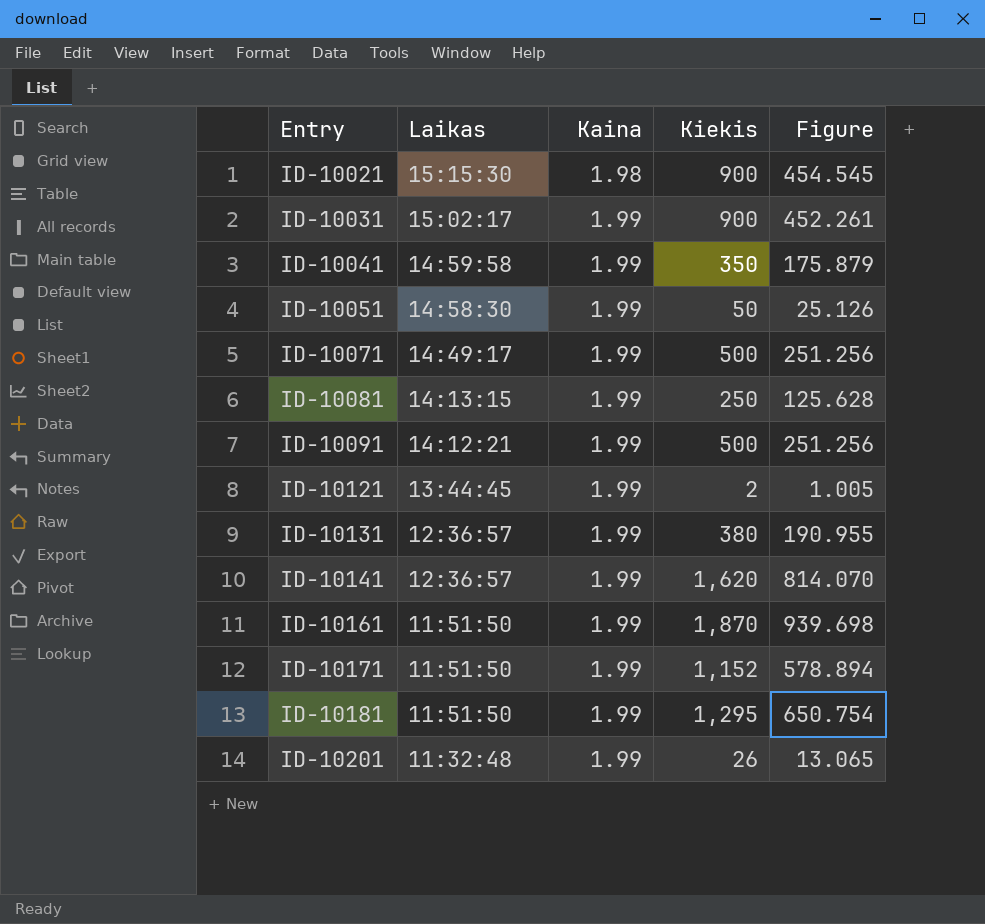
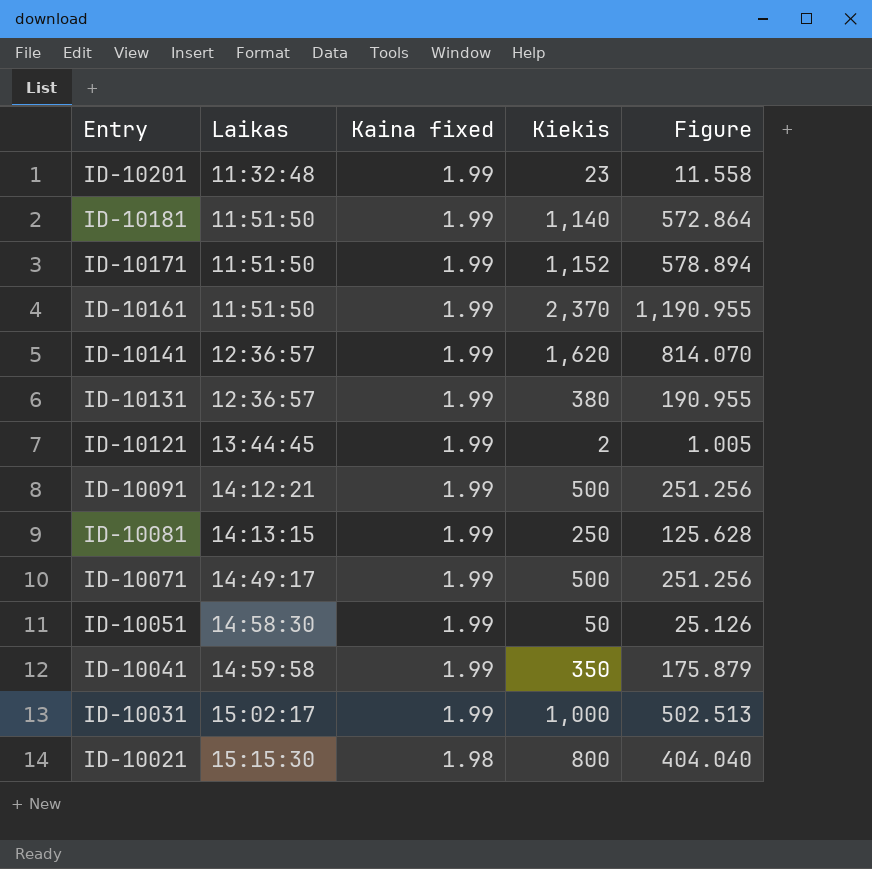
row order: Entry ascending -> Entry descending
column name: Kaina -> Kaina fixed
ID-10201 | Kiekis: 26 -> 23
ID-10201 | Figure: 13.065 -> 11.558
ID-10181 | Kiekis: 1,295 -> 1,140
ID-10181 | Figure: 650.754 -> 572.864
ID-10161 | Kiekis: 1,870 -> 2,370
ID-10161 | Figure: 939.698 -> 1,190.955
ID-10031 | Kiekis: 900 -> 1,000
ID-10031 | Figure: 452.261 -> 502.513
ID-10021 | Kiekis: 900 -> 800
ID-10021 | Figure: 454.545 -> 404.040

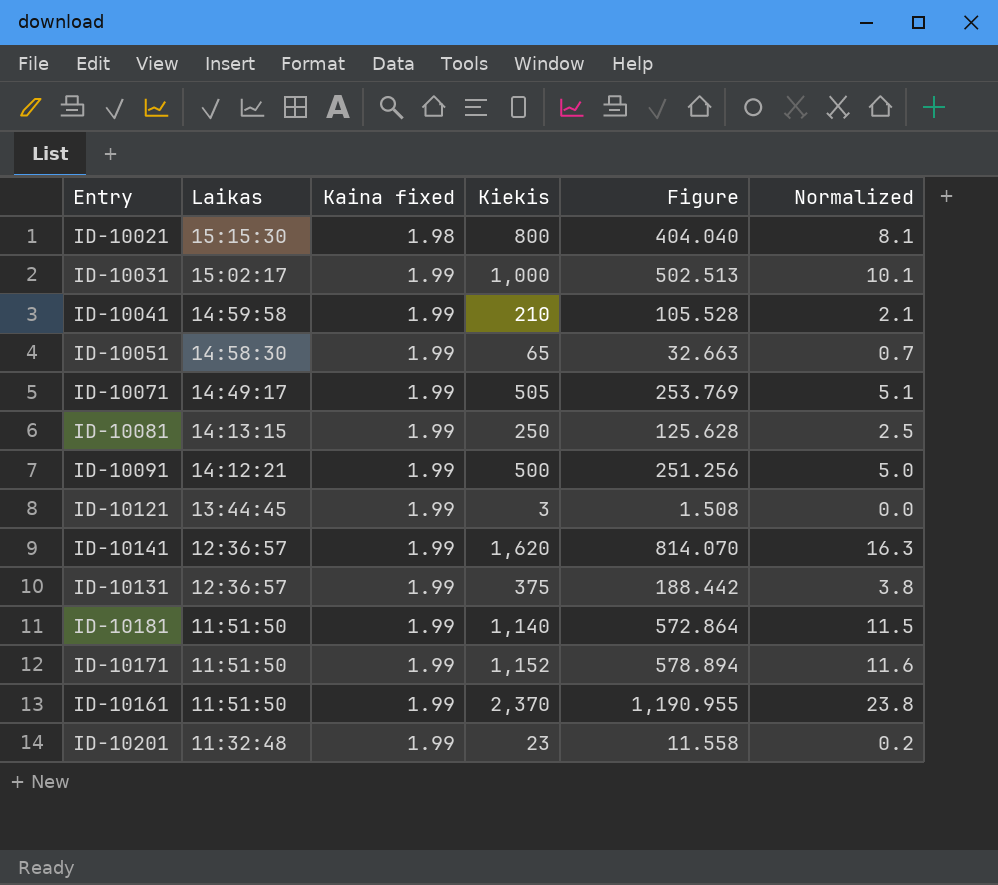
row order: Entry descending -> Laikas descending
column Normalized | formula: none -> [Figure] * 0.02
ID-10041 | Kiekis: 350 -> 210
ID-10041 | Figure: 175.879 -> 105.528
ID-10051 | Kiekis: 50 -> 65
ID-10051 | Figure: 25.126 -> 32.663
ID-10071 | Kiekis: 500 -> 505
ID-10071 | Figure: 251.256 -> 253.769
ID-10121 | Kiekis: 2 -> 3
ID-10121 | Figure: 1.005 -> 1.508
ID-10131 | Kiekis: 380 -> 375
ID-10131 | Figure: 190.955 -> 188.442

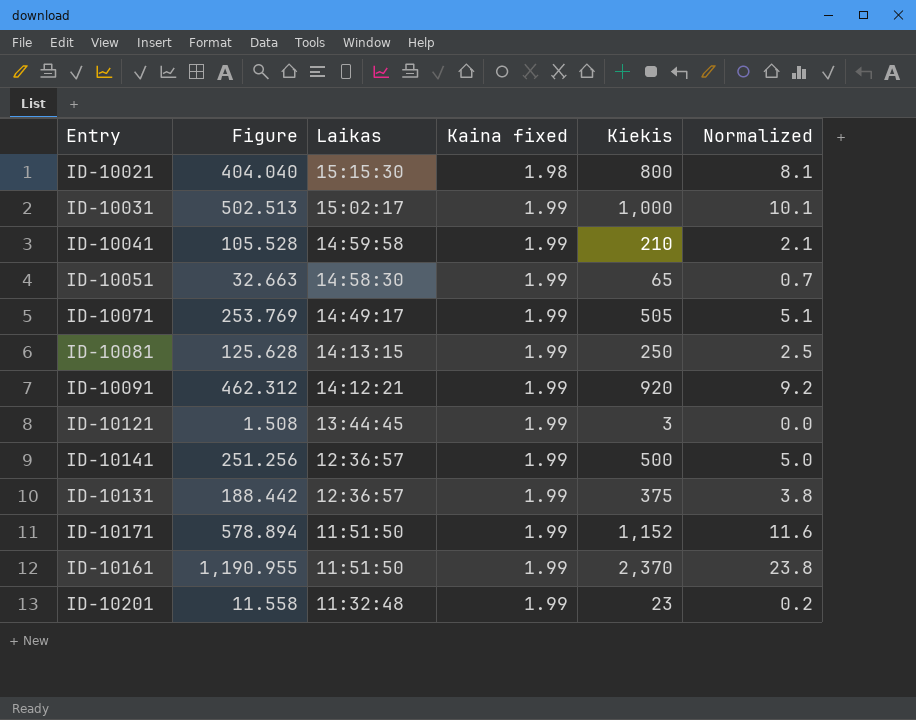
column Figure | position: 5 -> 2
row ID-10181: 11:51:50 | 1.99 | 1,140 | 572.864 | 11.5 -> none
ID-10091 | Figure: 251.256 -> 462.312
ID-10091 | Kiekis: 500 -> 920
ID-10091 | Normalized: 5.0 -> 9.2
ID-10141 | Figure: 814.070 -> 251.256
ID-10141 | Kiekis: 1,620 -> 500
ID-10141 | Normalized: 16.3 -> 5.0

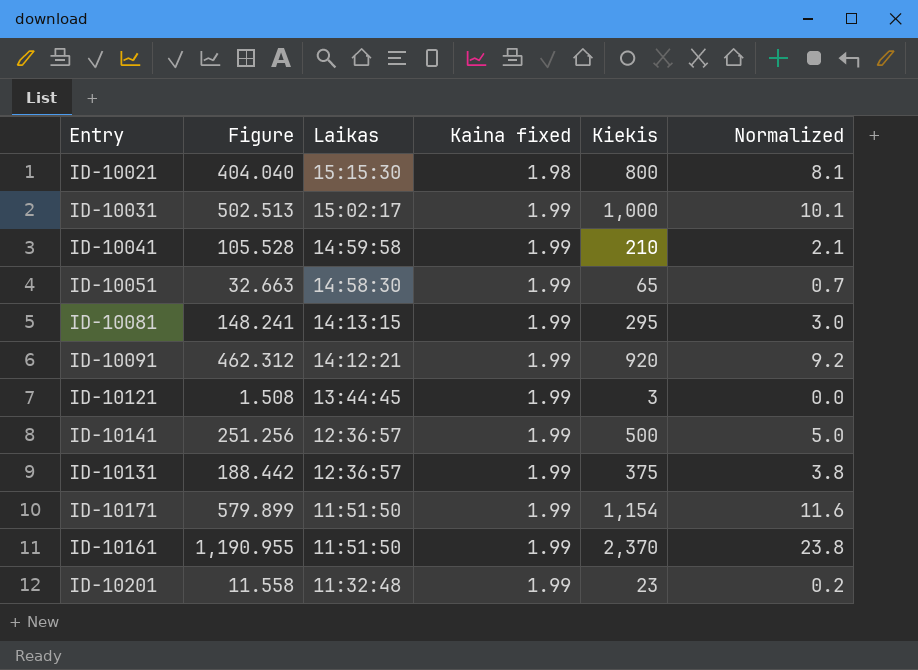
row ID-10071: 253.769 | 14:49:17 | 1.99 | 505 | 5.1 -> none
ID-10081 | Figure: 125.628 -> 148.241
ID-10081 | Kiekis: 250 -> 295
ID-10081 | Normalized: 2.5 -> 3.0
ID-10171 | Figure: 578.894 -> 579.899
ID-10171 | Kiekis: 1,152 -> 1,154

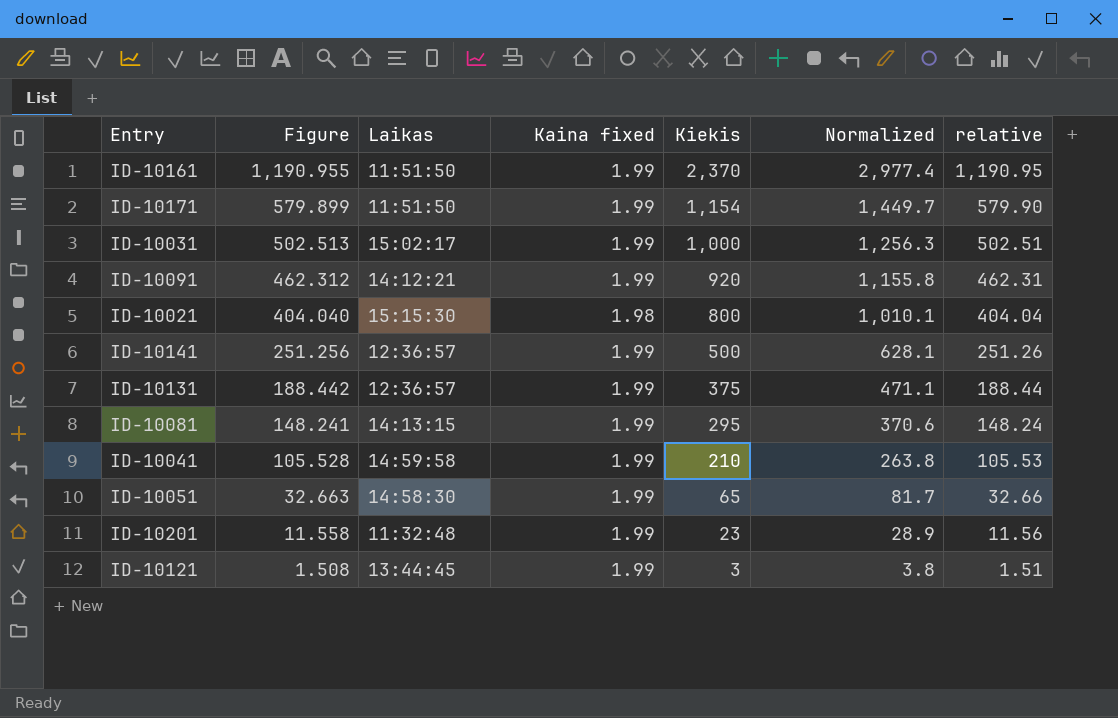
row order: Laikas descending -> Figure descending
column Normalized | formula: [Figure] * 0.02 -> [Figure] * 2.5
column relative | formula: none -> [Kiekis] / [Kaina fixed]

